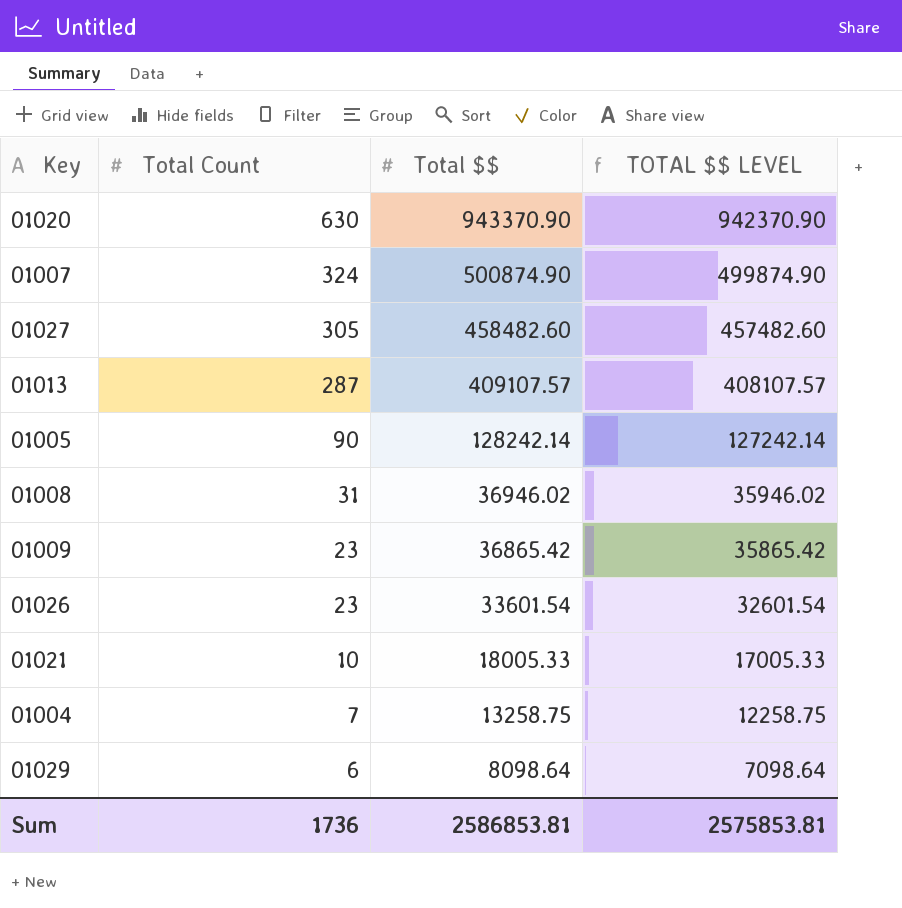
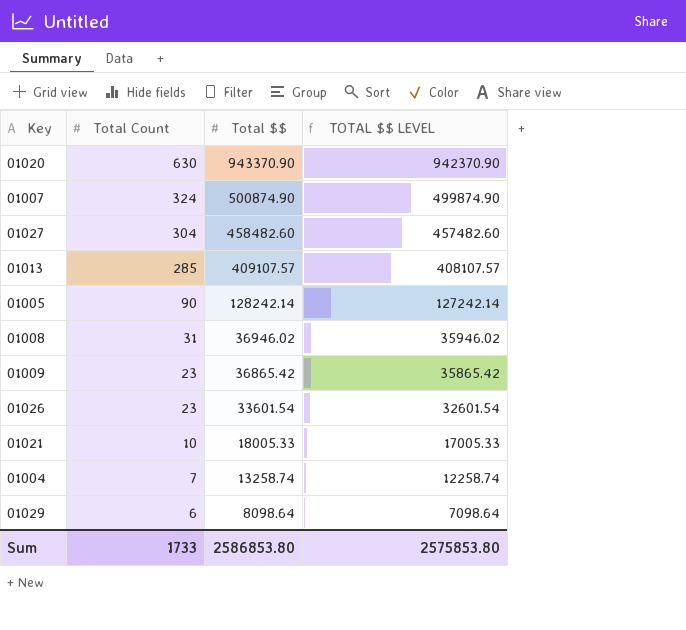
01027 | Total Count: 305 -> 304
01013 | Total Count: 287 -> 285
01004 | Total $$: 13258.75 -> 13258.74
01004 | TOTAL $$ LEVEL: 12258.75 -> 12258.74
Sum | Total Count: 1736 -> 1733
Sum | Total $$: 2586853.81 -> 2586853.80
Sum | TOTAL $$ LEVEL: 2575853.81 -> 2575853.80

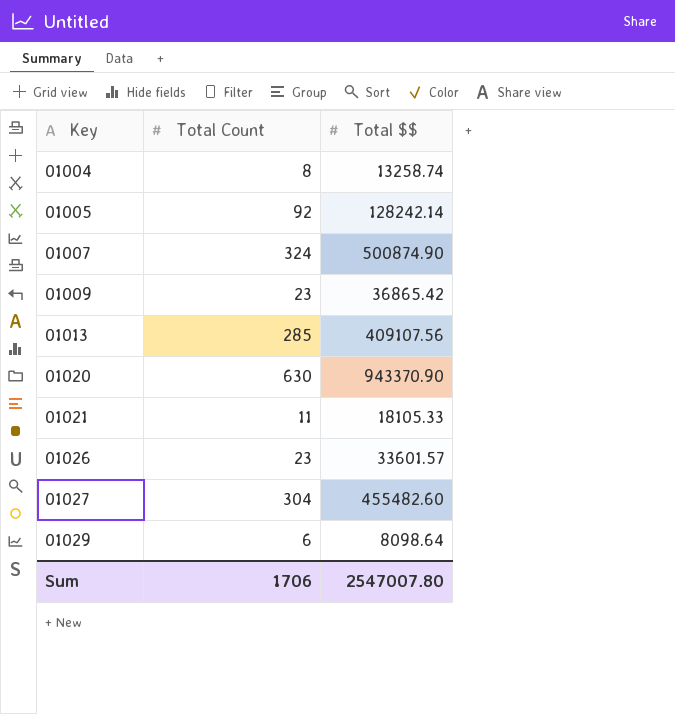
row order: Total Count descending -> Key ascending
column TOTAL $$ LEVEL | formula: [Total $$] - 1000 -> none
row 01008: 31 | 36946.02 | 35946.02 -> none
01004 | Total Count: 7 -> 8
01005 | Total Count: 90 -> 92
01013 | Total $$: 409107.57 -> 409107.56
01021 | Total Count: 10 -> 11
01021 | Total $$: 18005.33 -> 18105.33
01026 | Total $$: 33601.54 -> 33601.57
01027 | Total $$: 458482.60 -> 455482.60
Sum | Total Count: 1733 -> 1706
Sum | Total $$: 2586853.80 -> 2547007.80

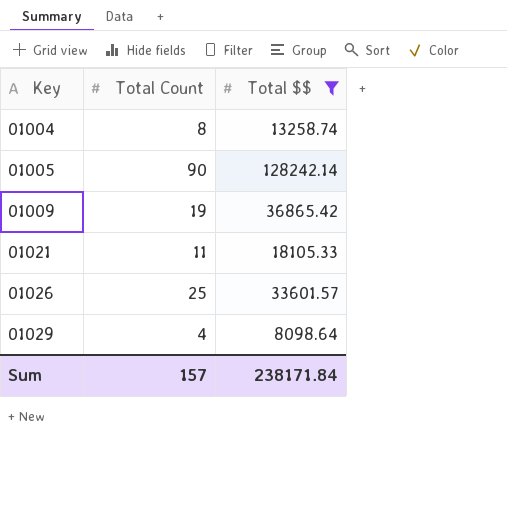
filter: none -> Total $$ <= 128242.14
01005 | Total Count: 92 -> 90
01009 | Total Count: 23 -> 19
01026 | Total Count: 23 -> 25
01029 | Total Count: 6 -> 4
Sum | Total Count: 1706 -> 157
Sum | Total $$: 2547007.80 -> 238171.84

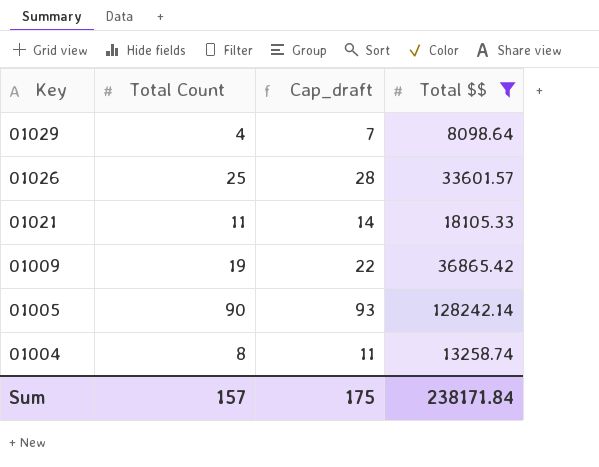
row order: Key ascending -> Key descending
column Cap_draft | formula: none -> [Total Count] + 3

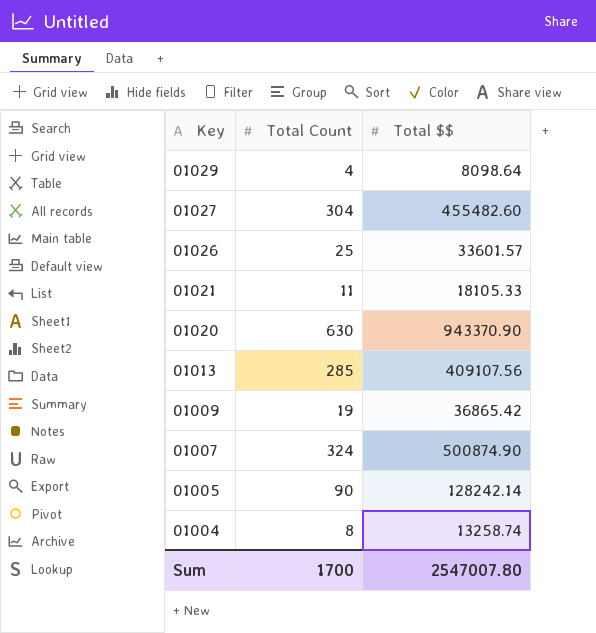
filter: Total $$ <= 128242.14 -> none
column Cap_draft | formula: [Total Count] + 3 -> none
Sum | Total Count: 157 -> 1700
Sum | Total $$: 238171.84 -> 2547007.80

